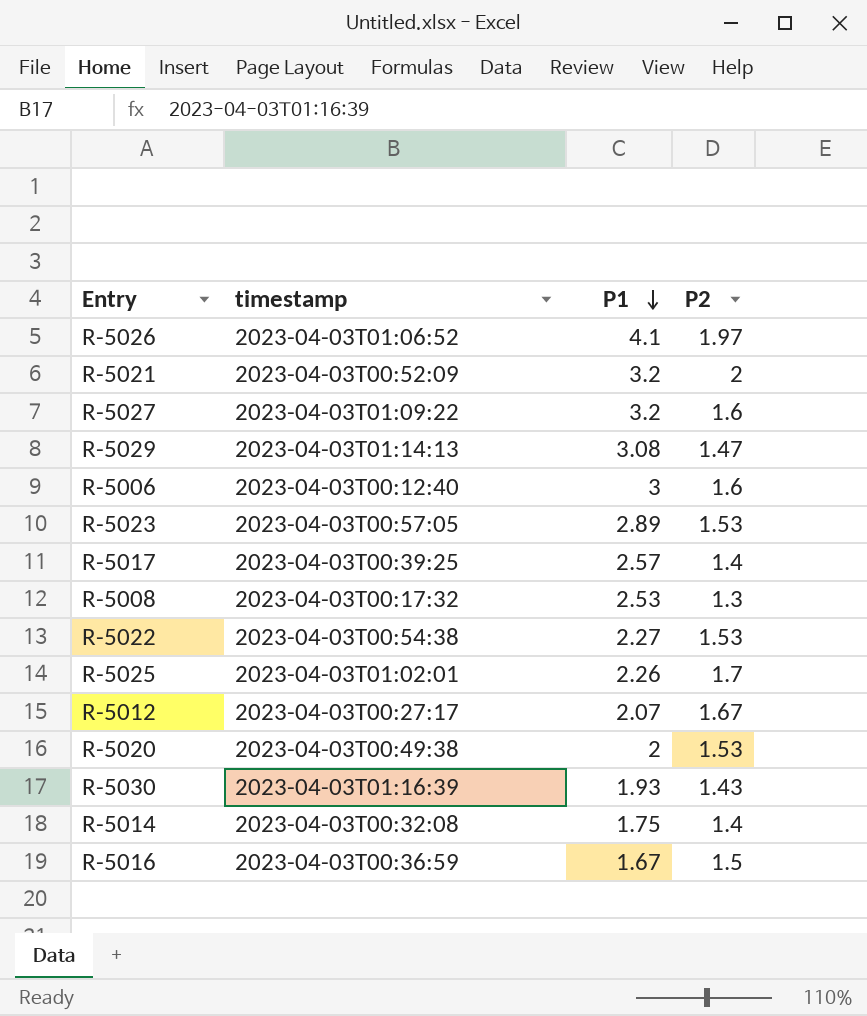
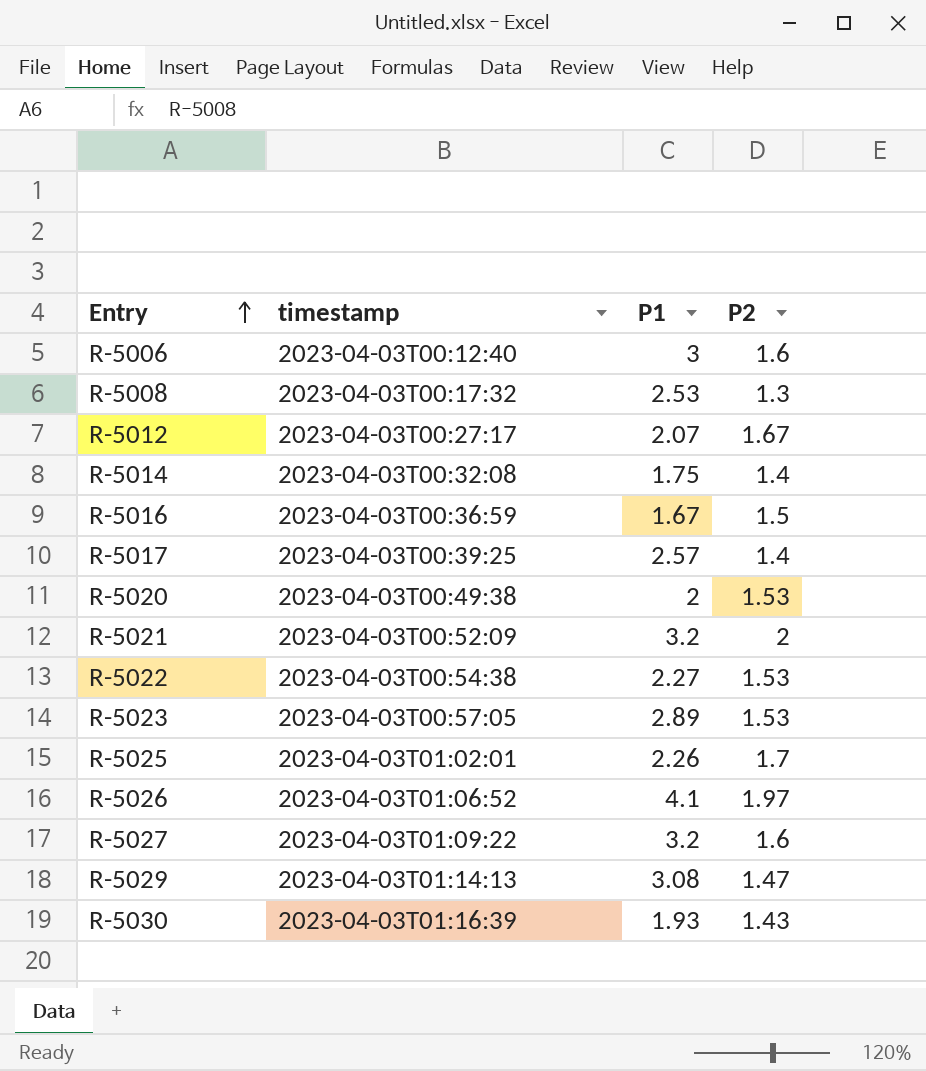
row order: P1 descending -> Entry ascending

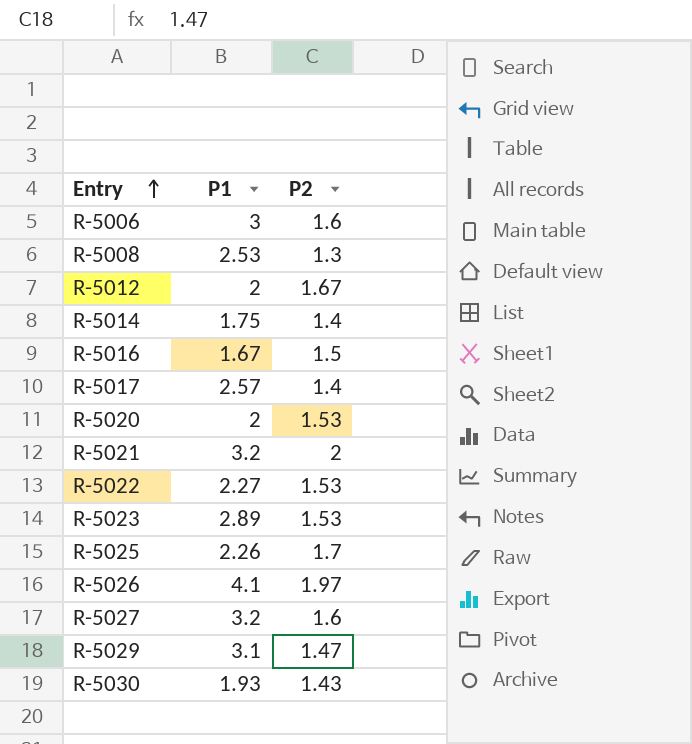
column timestamp | position: 2 -> none
R-5012 | P1: 2.07 -> 2
R-5029 | P1: 3.08 -> 3.1

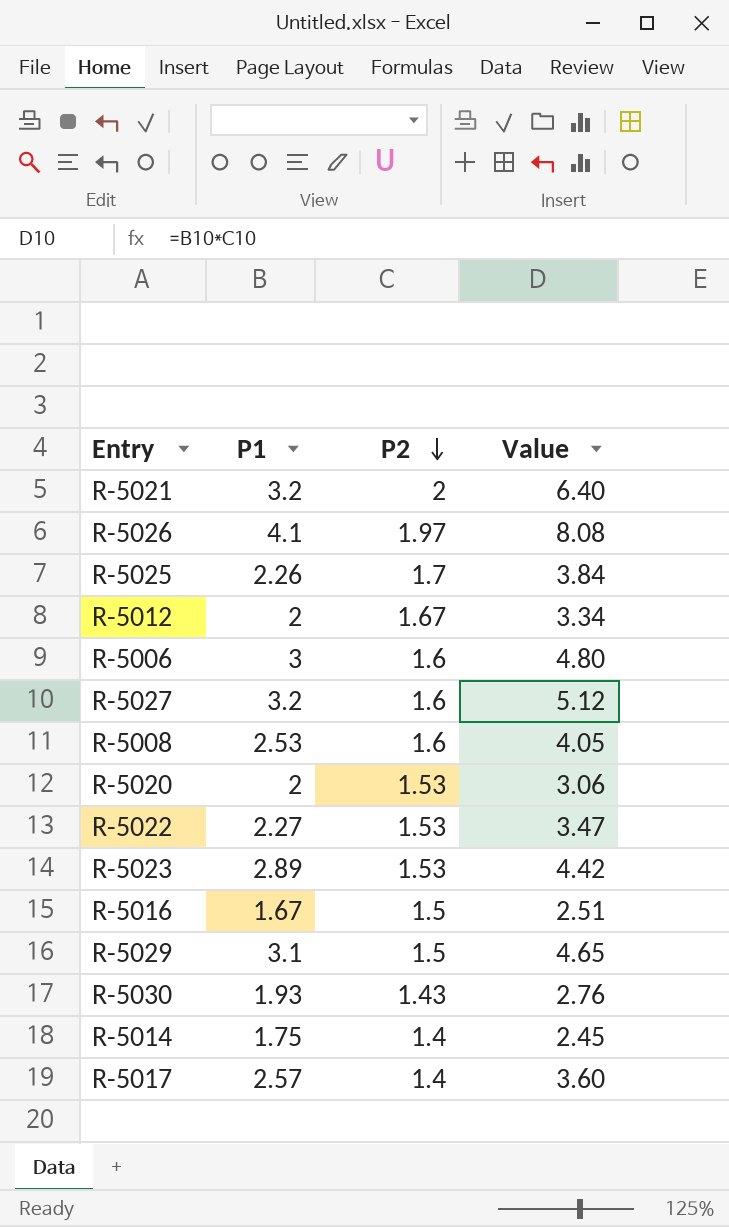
row order: Entry ascending -> P2 descending
column Value | formula: none -> [P1] * [P2]
R-5008 | P2: 1.3 -> 1.6
R-5029 | P2: 1.47 -> 1.5

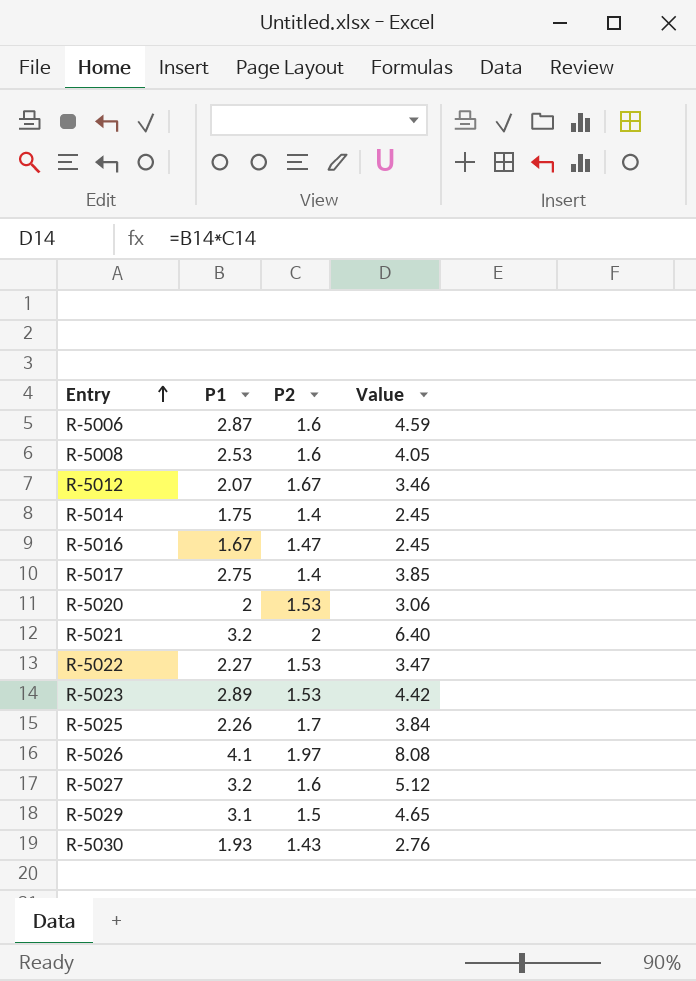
row order: P2 descending -> Entry ascending
R-5006 | P1: 3 -> 2.87
R-5006 | Value: 4.80 -> 4.59
R-5012 | P1: 2 -> 2.07
R-5012 | Value: 3.34 -> 3.46
R-5016 | P2: 1.5 -> 1.47
R-5016 | Value: 2.51 -> 2.45
R-5017 | P1: 2.57 -> 2.75
R-5017 | Value: 3.60 -> 3.85

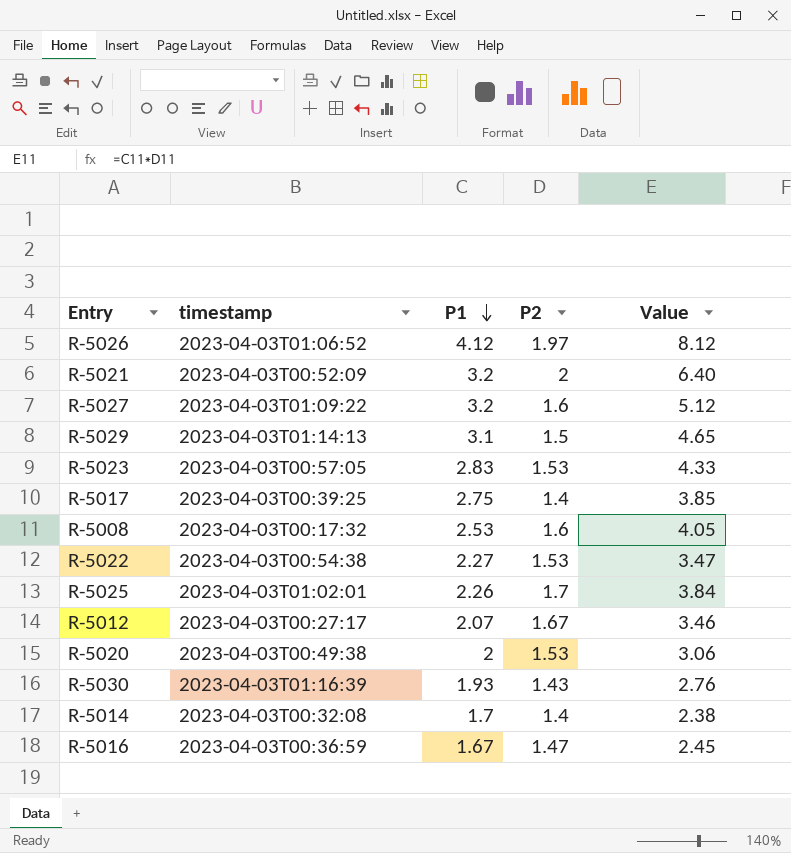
row order: Entry ascending -> P1 descending
column timestamp | position: none -> 2
row R-5006: 2.87 | 1.6 | 4.59 -> none
R-5026 | P1: 4.1 -> 4.12
R-5026 | Value: 8.08 -> 8.12
R-5023 | P1: 2.89 -> 2.83
R-5023 | Value: 4.42 -> 4.33
R-5014 | P1: 1.75 -> 1.7
R-5014 | Value: 2.45 -> 2.38

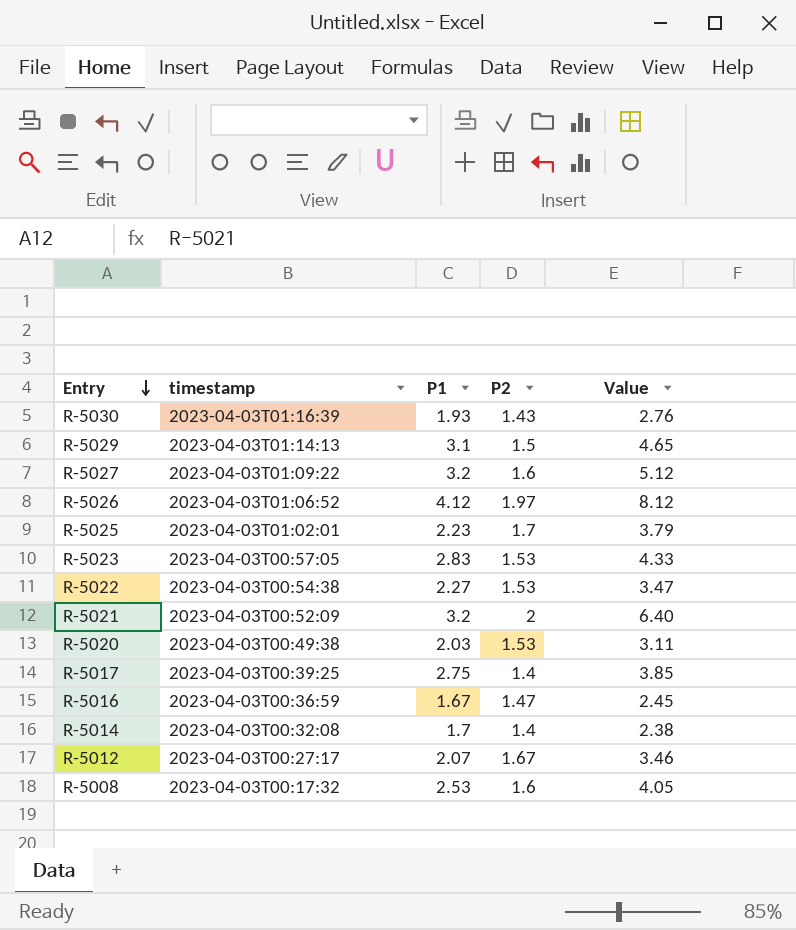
row order: P1 descending -> Entry descending
R-5025 | P1: 2.26 -> 2.23
R-5025 | Value: 3.84 -> 3.79
R-5020 | P1: 2 -> 2.03
R-5020 | Value: 3.06 -> 3.11

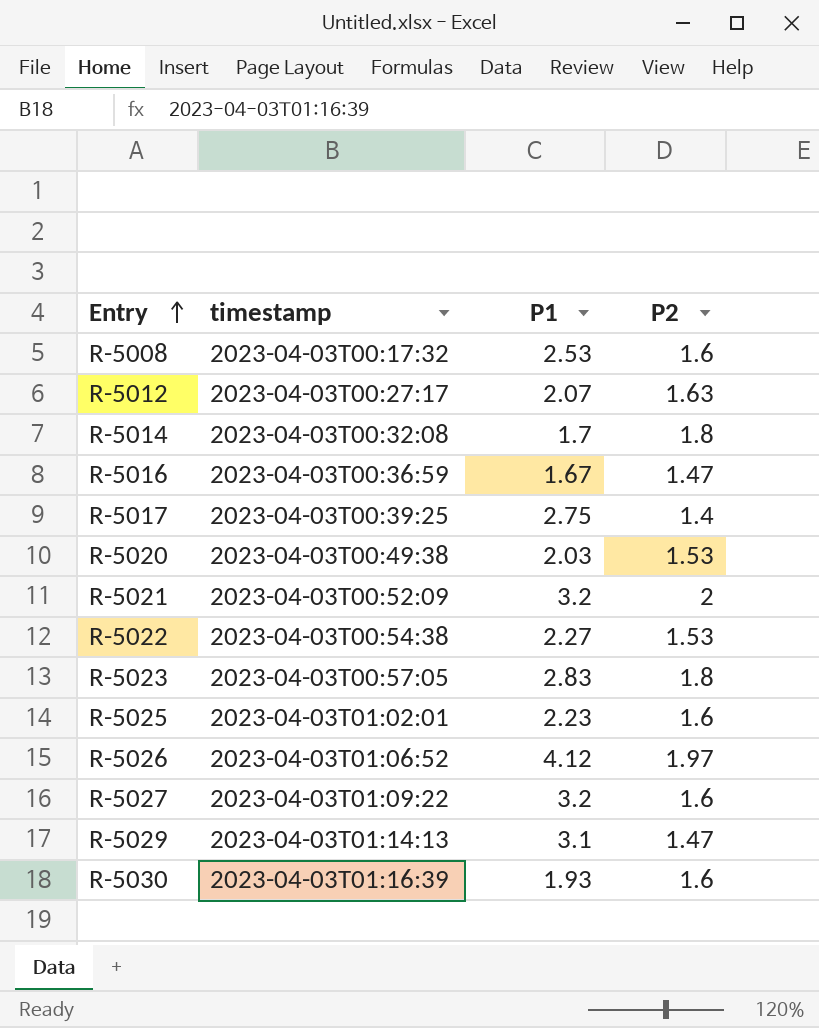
row order: Entry descending -> Entry ascending
column Value | formula: [P1] * [P2] -> none
R-5012 | P2: 1.67 -> 1.63
R-5014 | P2: 1.4 -> 1.8
R-5023 | P2: 1.53 -> 1.8
R-5025 | P2: 1.7 -> 1.6
R-5029 | P2: 1.5 -> 1.47
R-5030 | P2: 1.43 -> 1.6

